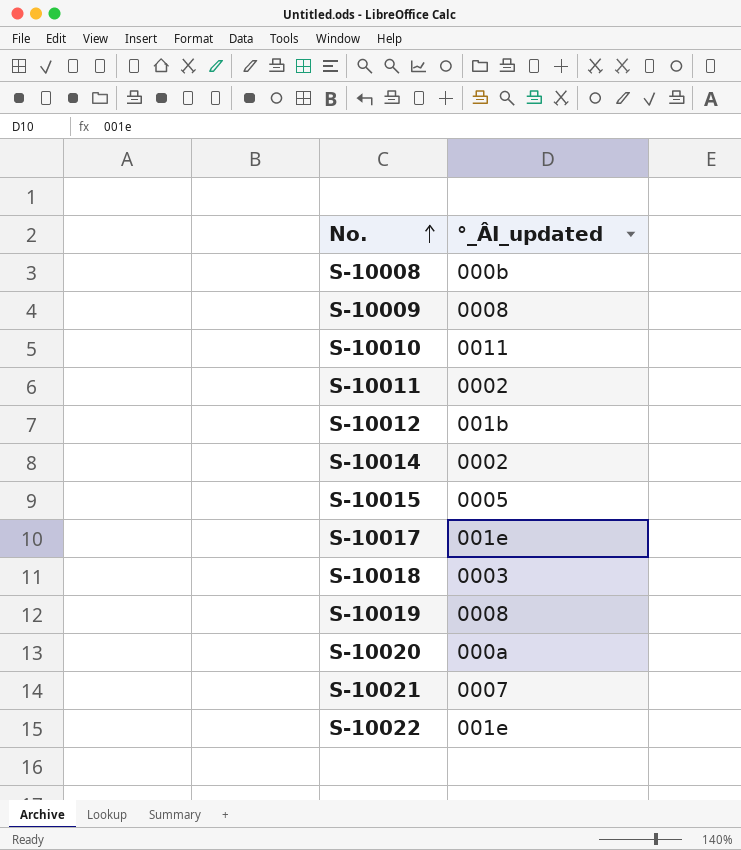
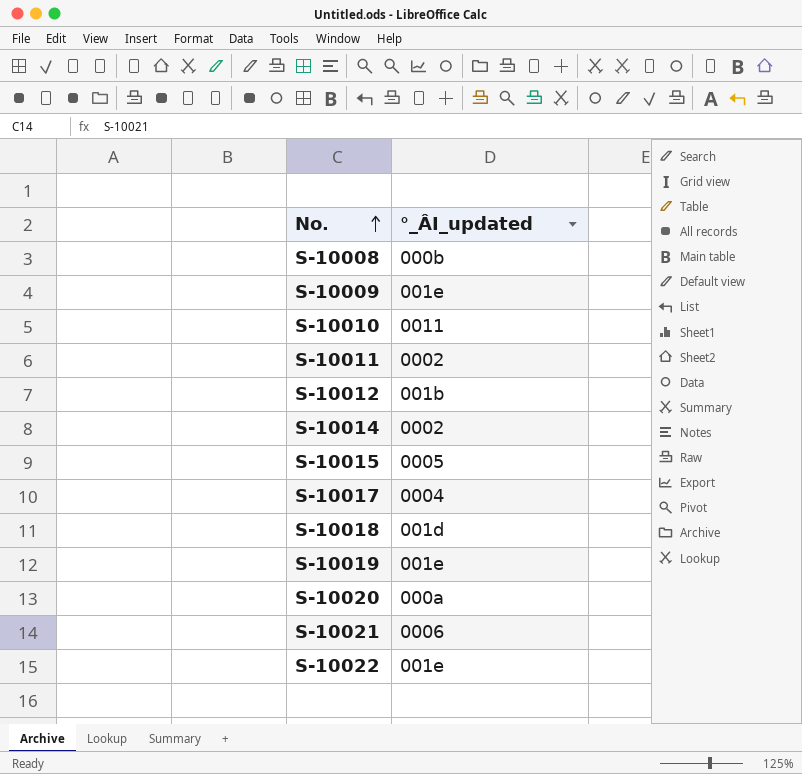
S-10009 | °_ÂI_updated: 0008 -> 001e
S-10017 | °_ÂI_updated: 001e -> 0004
S-10018 | °_ÂI_updated: 0003 -> 001d
S-10019 | °_ÂI_updated: 0008 -> 001e
S-10021 | °_ÂI_updated: 0007 -> 0006

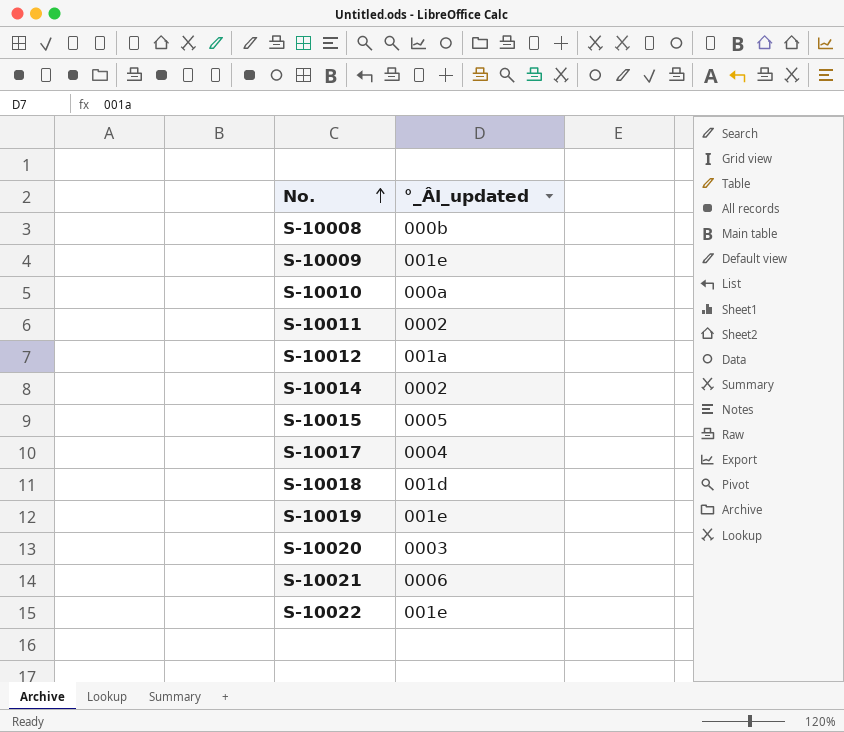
S-10010 | °_ÂI_updated: 0011 -> 000a
S-10012 | °_ÂI_updated: 001b -> 001a
S-10020 | °_ÂI_updated: 000a -> 0003

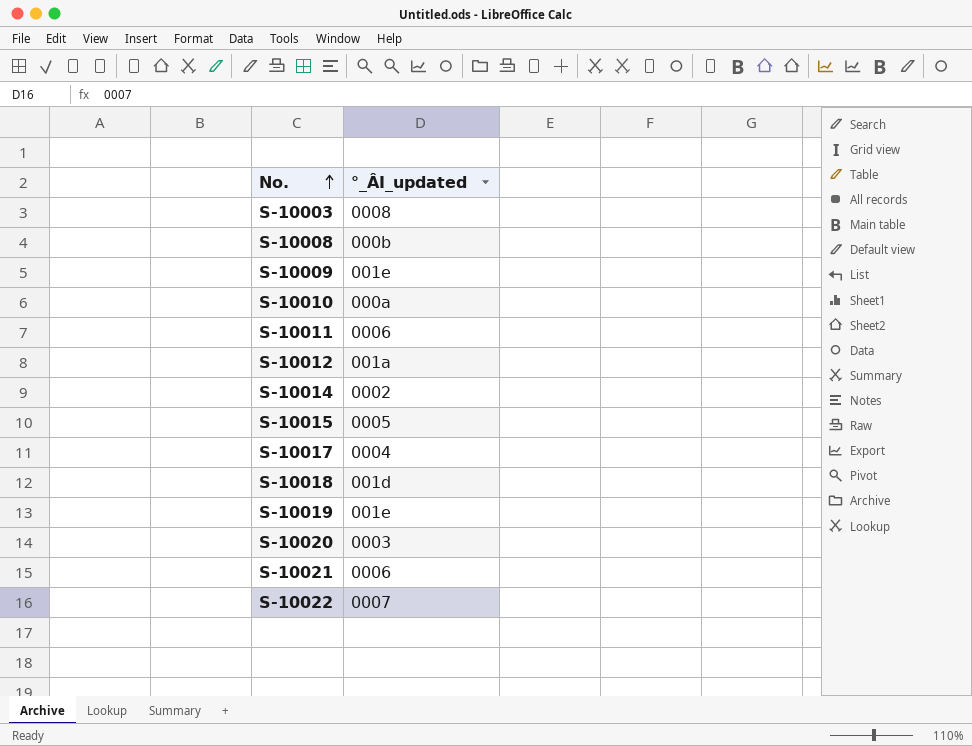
row S-10003: none -> 0008
S-10011 | °_ÂI_updated: 0002 -> 0006
S-10022 | °_ÂI_updated: 001e -> 0007

